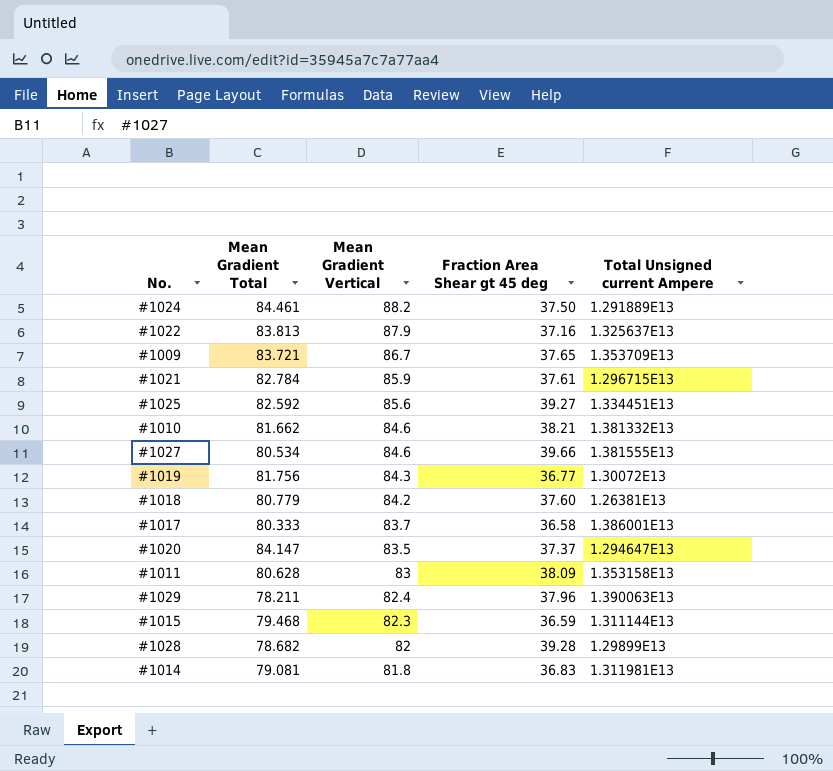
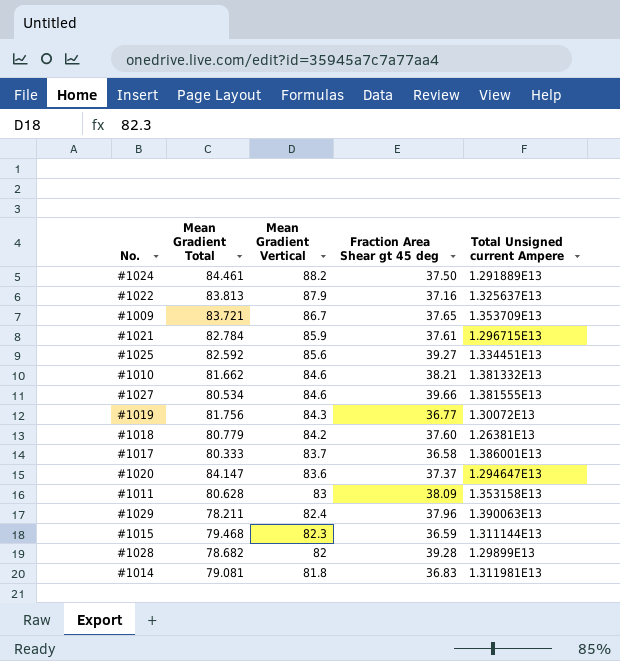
#1020 | Mean Gradient Vertical: 83.5 -> 83.6

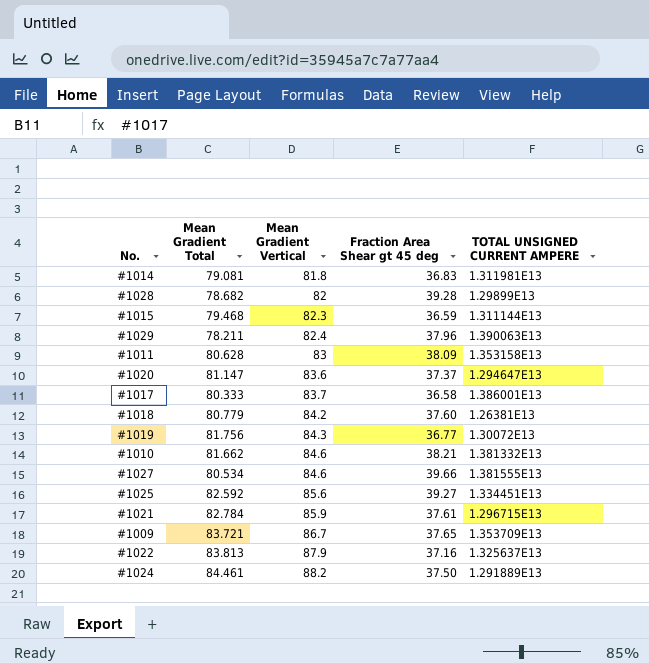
row order: Mean Gradient Vertical descending -> Mean Gradient Vertical ascending
column name: Total Unsigned current Ampere -> TOTAL UNSIGNED CURRENT AMPERE
#1020 | Mean Gradient Total: 84.147 -> 81.147

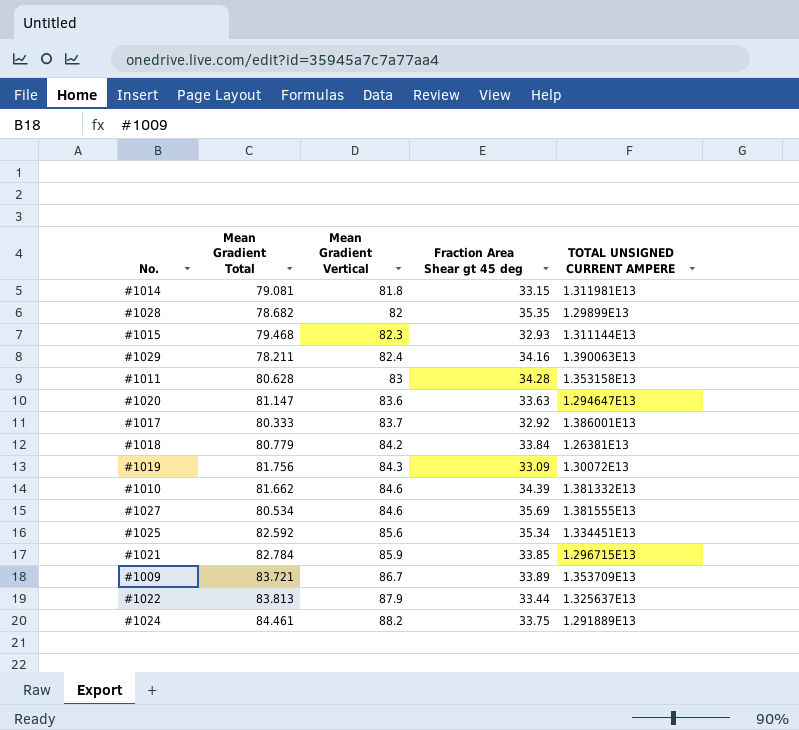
#1014 | Fraction Area Shear gt 45 deg: 36.83 -> 33.15
#1028 | Fraction Area Shear gt 45 deg: 39.28 -> 35.35
#1015 | Fraction Area Shear gt 45 deg: 36.59 -> 32.93
#1029 | Fraction Area Shear gt 45 deg: 37.96 -> 34.16
#1011 | Fraction Area Shear gt 45 deg: 38.09 -> 34.28
#1020 | Fraction Area Shear gt 45 deg: 37.37 -> 33.63
#1017 | Fraction Area Shear gt 45 deg: 36.58 -> 32.92
#1018 | Fraction Area Shear gt 45 deg: 37.60 -> 33.84
#1019 | Fraction Area Shear gt 45 deg: 36.77 -> 33.09
#1010 | Fraction Area Shear gt 45 deg: 38.21 -> 34.39
#1027 | Fraction Area Shear gt 45 deg: 39.66 -> 35.69
#1025 | Fraction Area Shear gt 45 deg: 39.27 -> 35.34
#1021 | Fraction Area Shear gt 45 deg: 37.61 -> 33.85
#1009 | Fraction Area Shear gt 45 deg: 37.65 -> 33.89
#1022 | Fraction Area Shear gt 45 deg: 37.16 -> 33.44
#1024 | Fraction Area Shear gt 45 deg: 37.50 -> 33.75

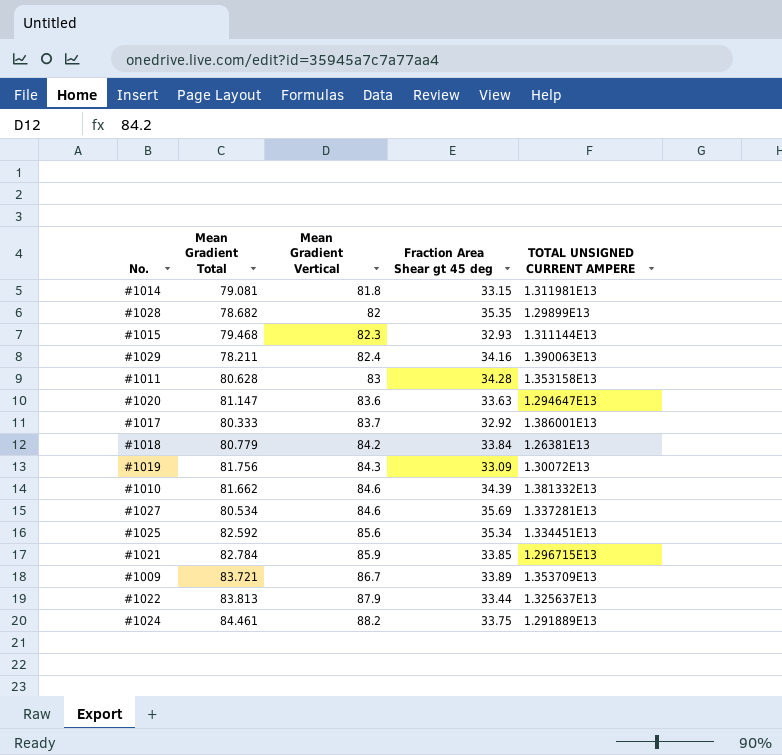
#1027 | TOTAL UNSIGNED CURRENT AMPERE: 1.381555E13 -> 1.337281E13

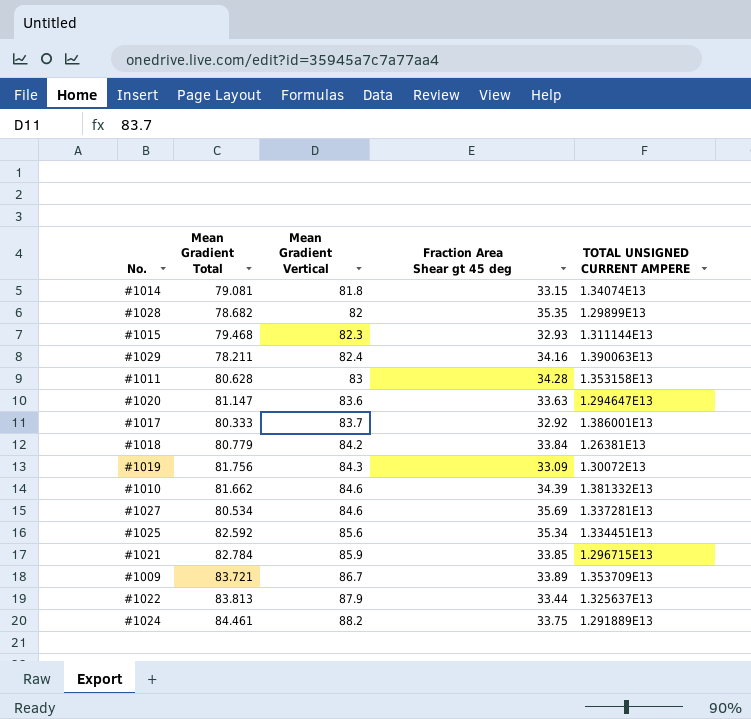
#1014 | TOTAL UNSIGNED CURRENT AMPERE: 1.311981E13 -> 1.34074E13

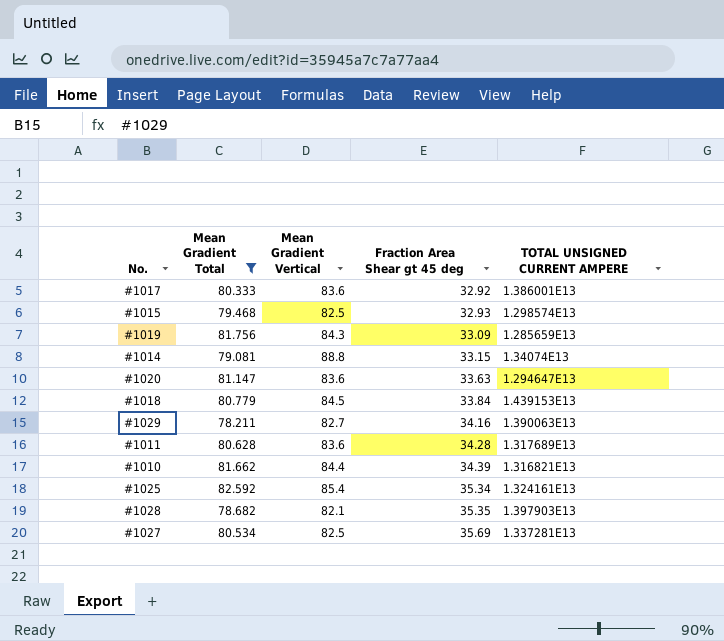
filter: none -> Mean Gradient Total <= 82.592
row order: Mean Gradient Vertical ascending -> Fraction Area Shear gt 45 deg ascending
#1017 | Mean Gradient Vertical: 83.7 -> 83.6
#1015 | Mean Gradient Vertical: 82.3 -> 82.5
#1015 | TOTAL UNSIGNED CURRENT AMPERE: 1.311144E13 -> 1.298574E13
#1019 | TOTAL UNSIGNED CURRENT AMPERE: 1.30072E13 -> 1.285659E13
#1014 | Mean Gradient Vertical: 81.8 -> 88.8
#1018 | Mean Gradient Vertical: 84.2 -> 84.5
#1018 | TOTAL UNSIGNED CURRENT AMPERE: 1.26381E13 -> 1.439153E13
#1029 | Mean Gradient Vertical: 82.4 -> 82.7
#1011 | Mean Gradient Vertical: 83 -> 83.6
#1011 | TOTAL UNSIGNED CURRENT AMPERE: 1.353158E13 -> 1.317689E13
#1010 | Mean Gradient Vertical: 84.6 -> 84.4
#1010 | TOTAL UNSIGNED CURRENT AMPERE: 1.381332E13 -> 1.316821E13
#1025 | Mean Gradient Vertical: 85.6 -> 85.4
#1025 | TOTAL UNSIGNED CURRENT AMPERE: 1.334451E13 -> 1.324161E13
#1028 | Mean Gradient Vertical: 82 -> 82.1
#1028 | TOTAL UNSIGNED CURRENT AMPERE: 1.29899E13 -> 1.397903E13
#1027 | Mean Gradient Vertical: 84.6 -> 82.5

